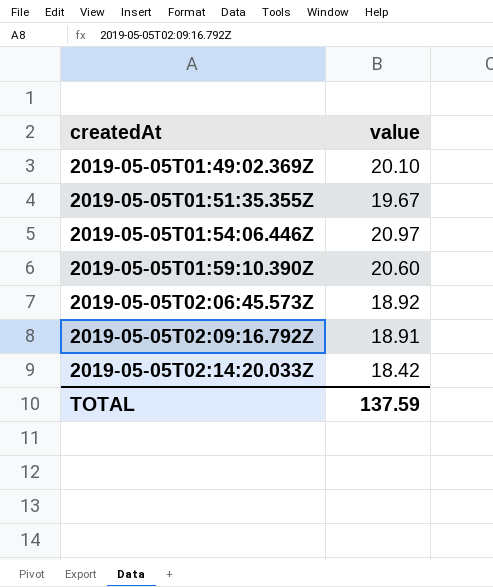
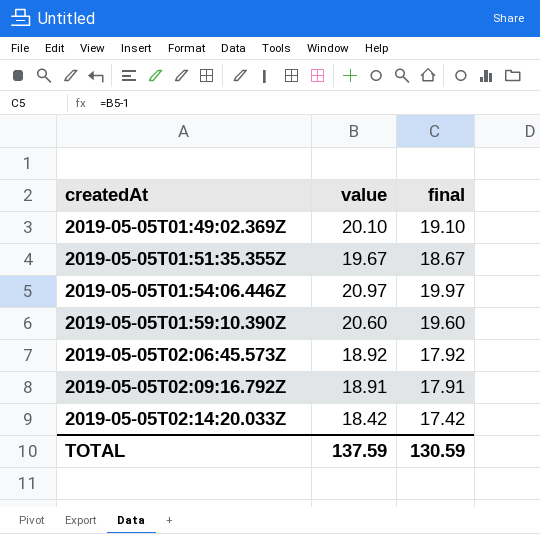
column final | formula: none -> [value] - 1

